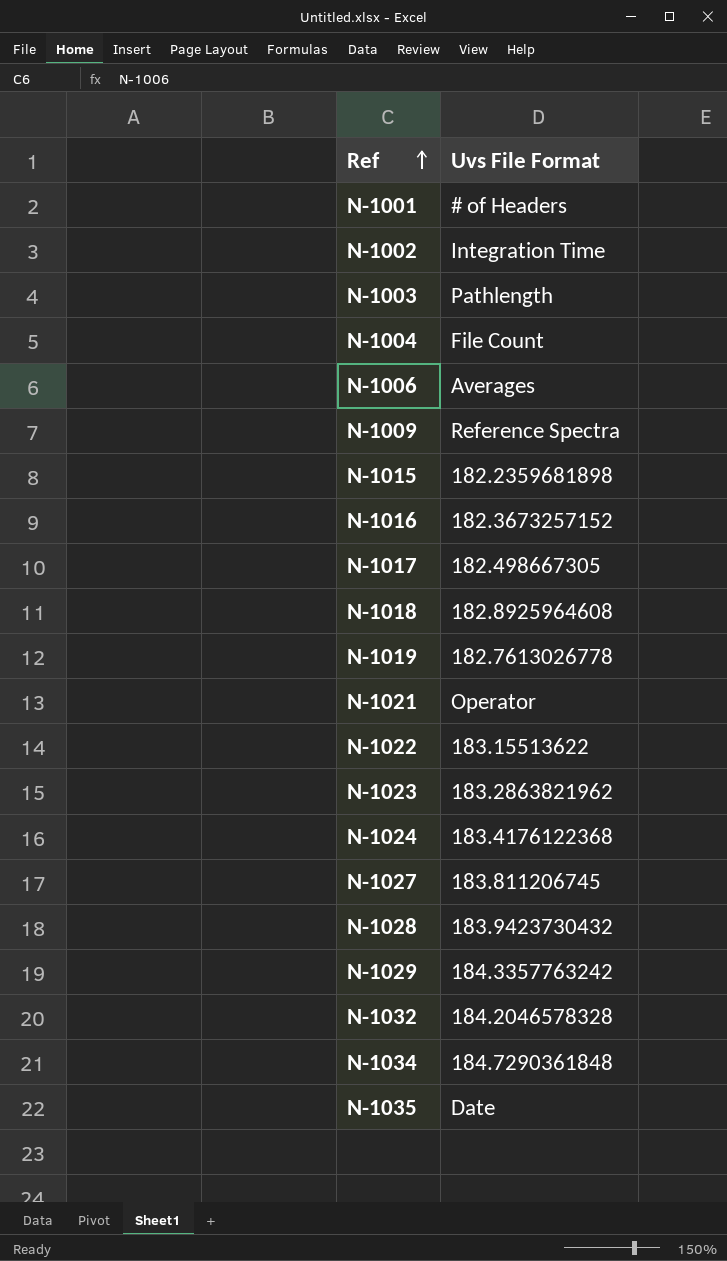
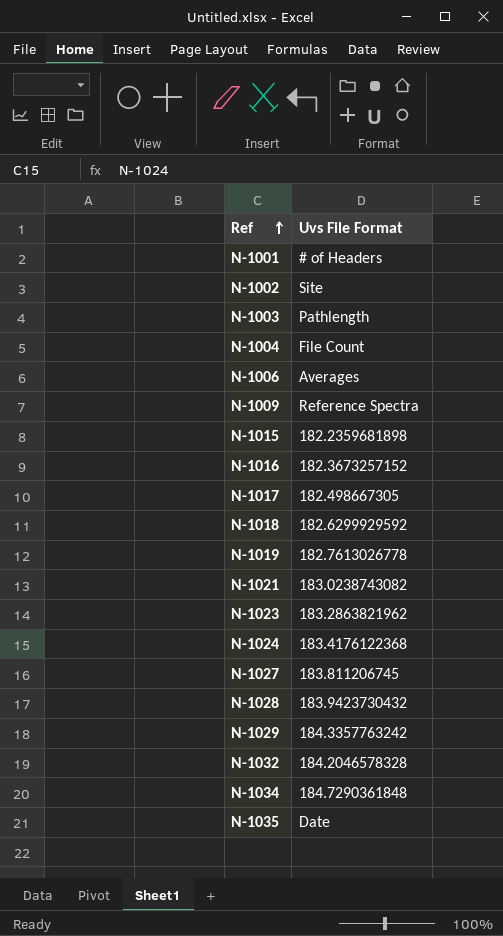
row N-1022: 183.15513622 -> none
N-1002 | Uvs File Format: Integration Time -> Site
N-1018 | Uvs File Format: 182.8925964608 -> 182.6299929592
N-1021 | Uvs File Format: Operator -> 183.0238743082

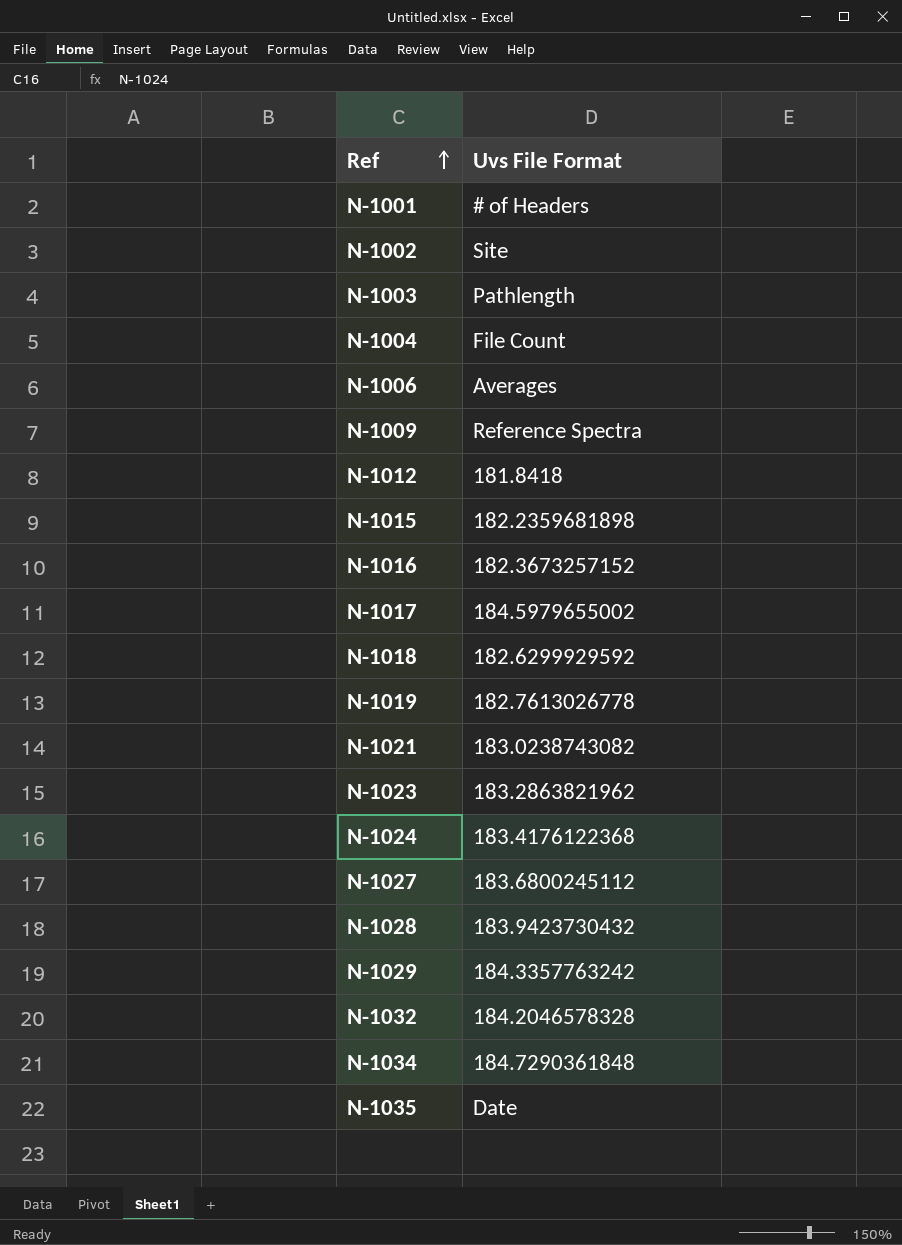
row N-1012: none -> 181.8418
N-1017 | Uvs File Format: 182.498667305 -> 184.5979655002
N-1027 | Uvs File Format: 183.811206745 -> 183.6800245112

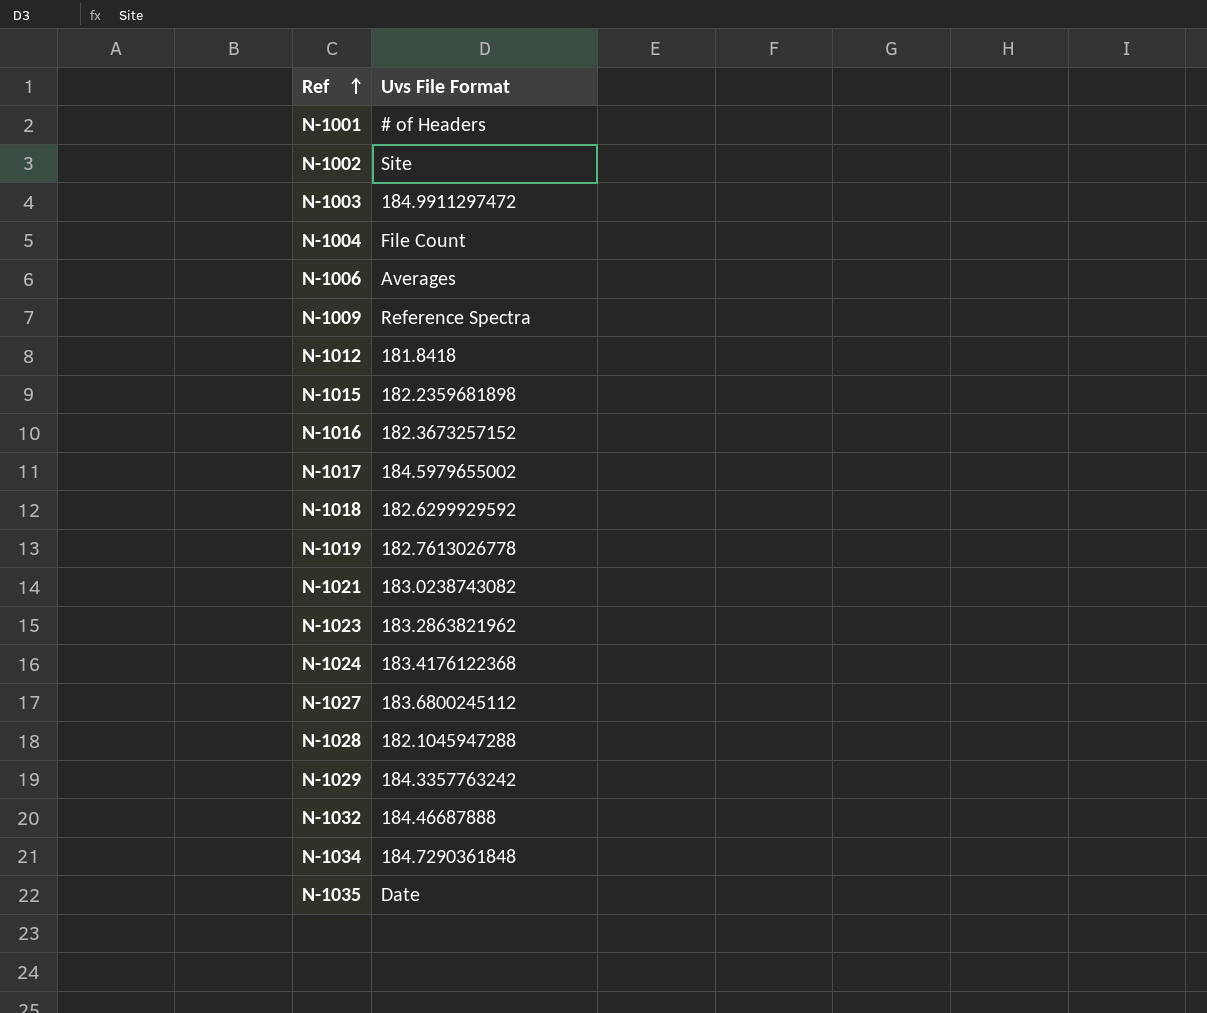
N-1003 | Uvs File Format: Pathlength -> 184.9911297472
N-1028 | Uvs File Format: 183.9423730432 -> 182.1045947288
N-1032 | Uvs File Format: 184.2046578328 -> 184.46687888

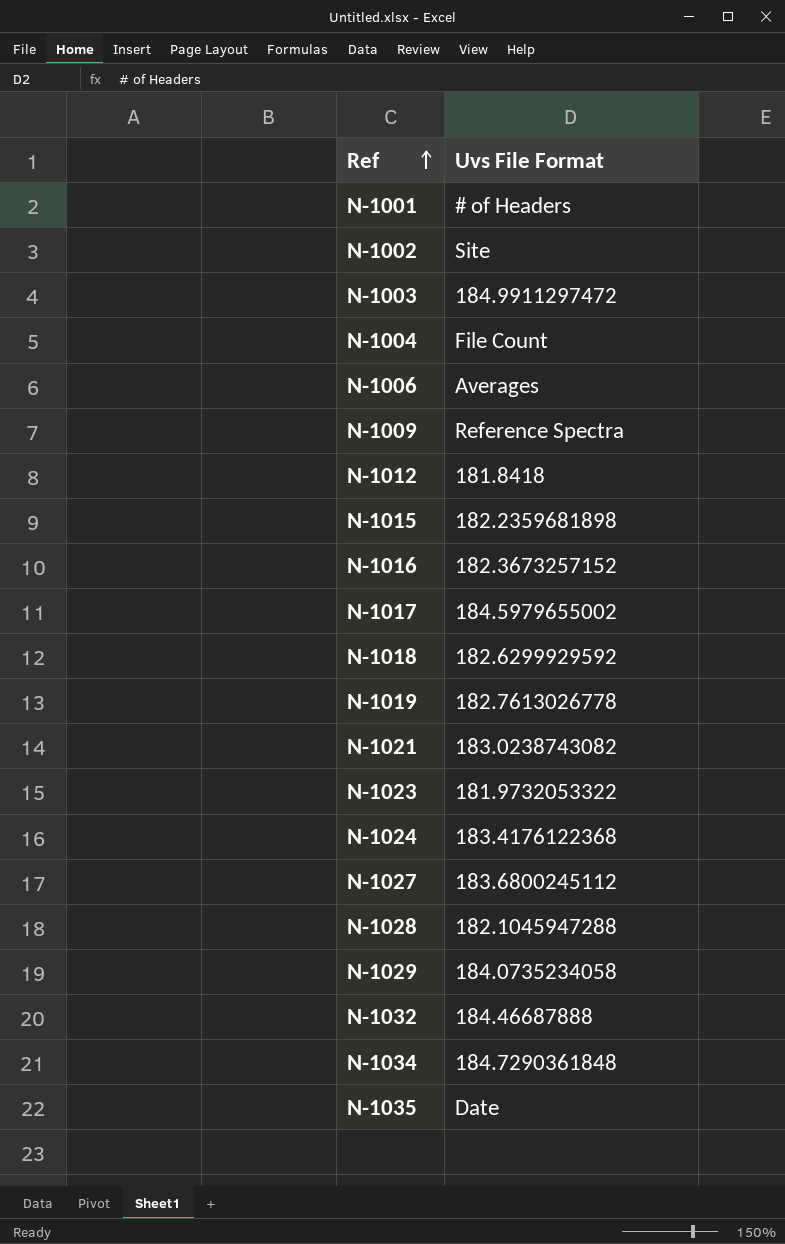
N-1023 | Uvs File Format: 183.2863821962 -> 181.9732053322
N-1029 | Uvs File Format: 184.3357763242 -> 184.0735234058

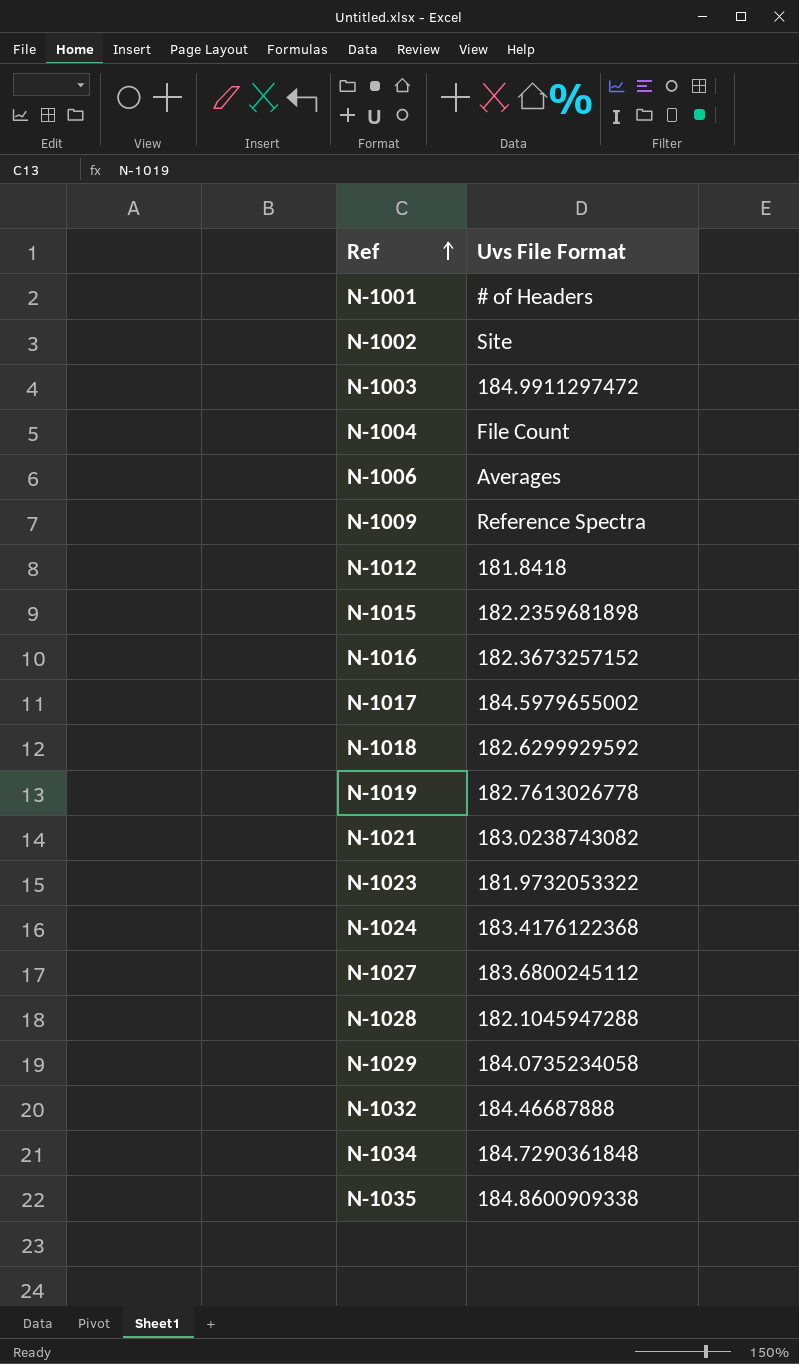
N-1035 | Uvs File Format: Date -> 184.8600909338

